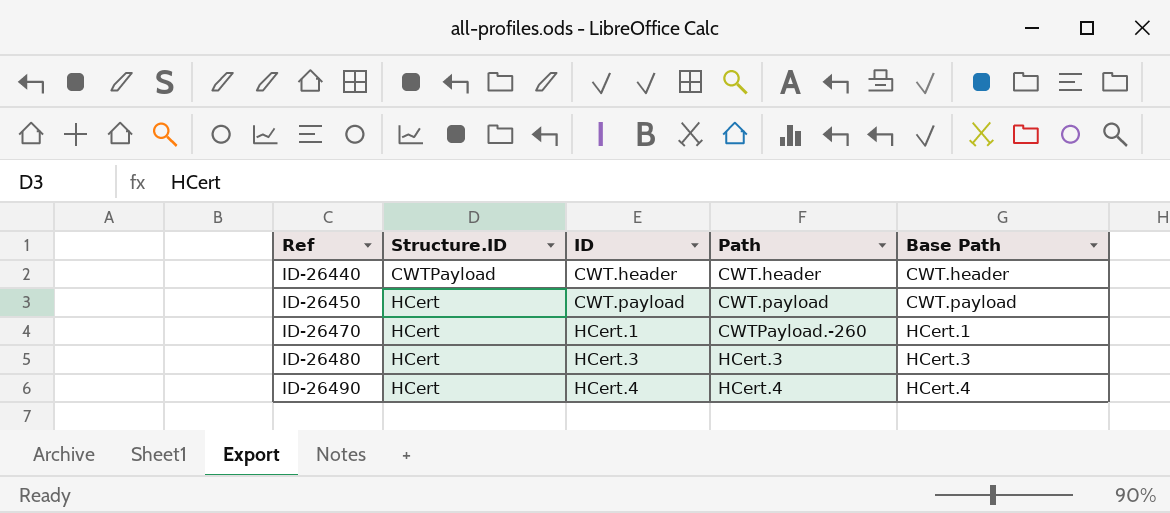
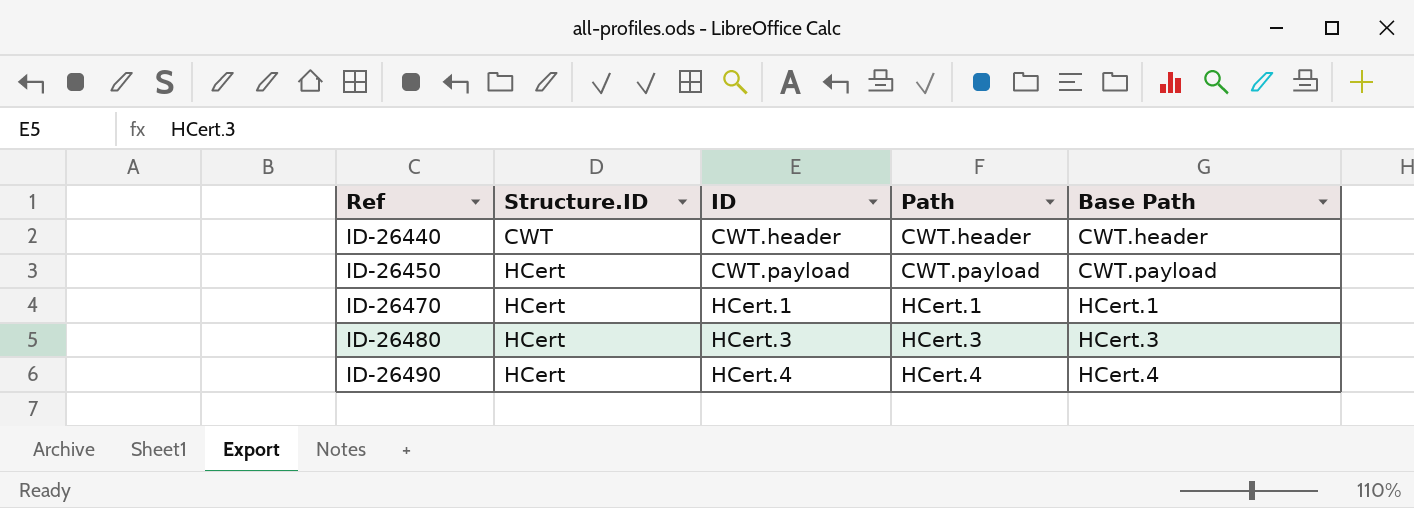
ID-26440 | Structure.ID: CWTPayload -> CWT
ID-26470 | Path: CWTPayload.-260 -> HCert.1

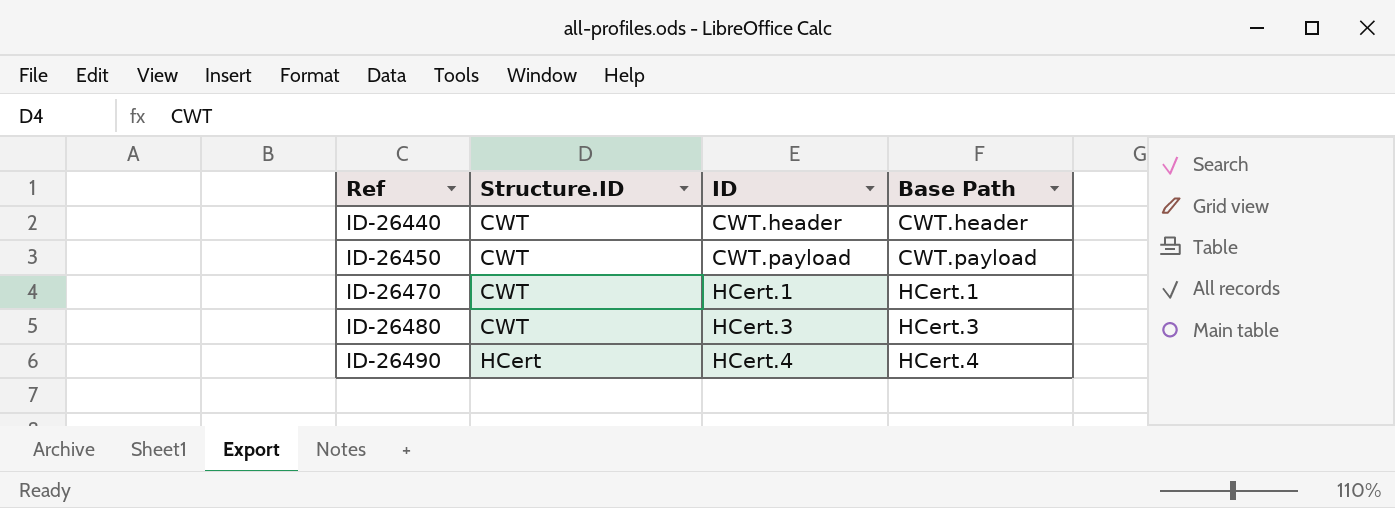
column Path | position: 4 -> none
ID-26450 | Structure.ID: HCert -> CWT
ID-26470 | Structure.ID: HCert -> CWT
ID-26480 | Structure.ID: HCert -> CWT

